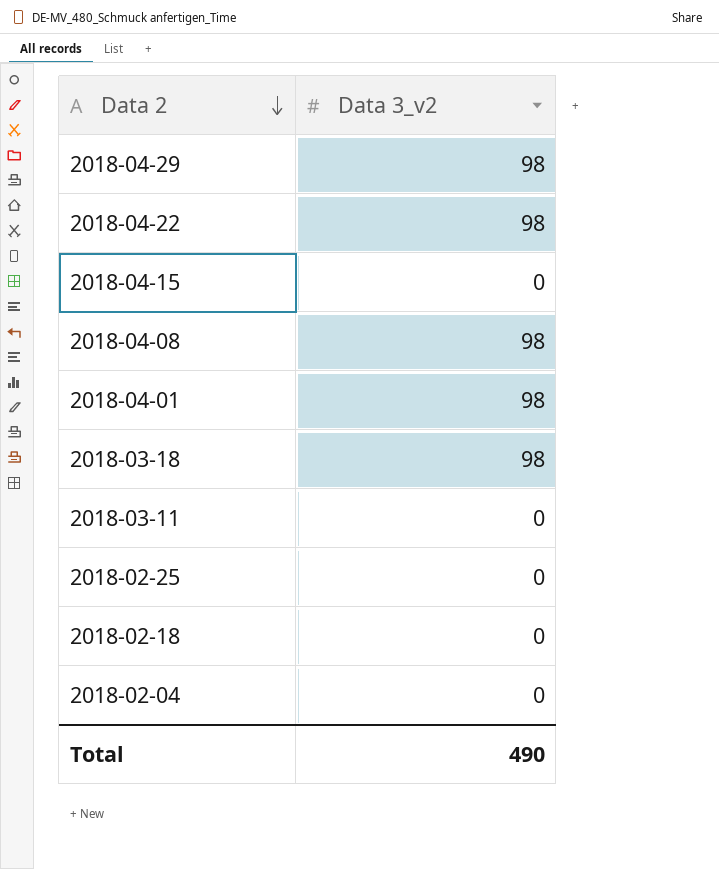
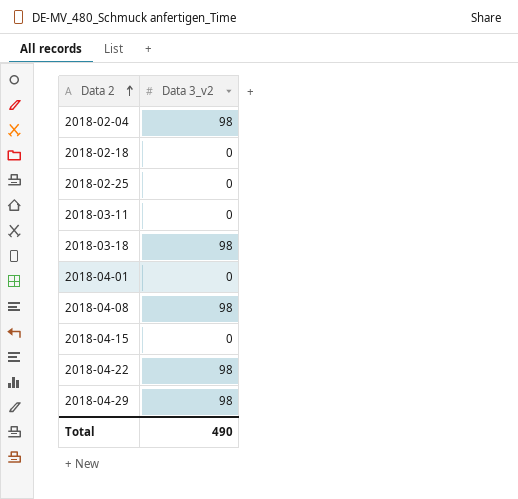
row order: Data 2 descending -> Data 2 ascending
2018-02-04 | Data 3_v2: 0 -> 98
2018-04-01 | Data 3_v2: 98 -> 0

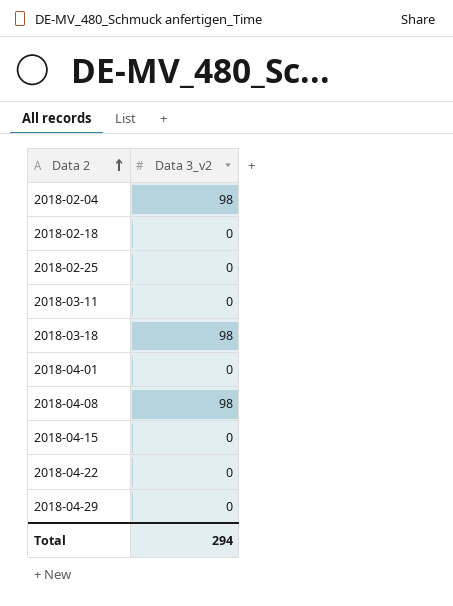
2018-04-22 | Data 3_v2: 98 -> 0
2018-04-29 | Data 3_v2: 98 -> 0
Total | Data 3_v2: 490 -> 294

